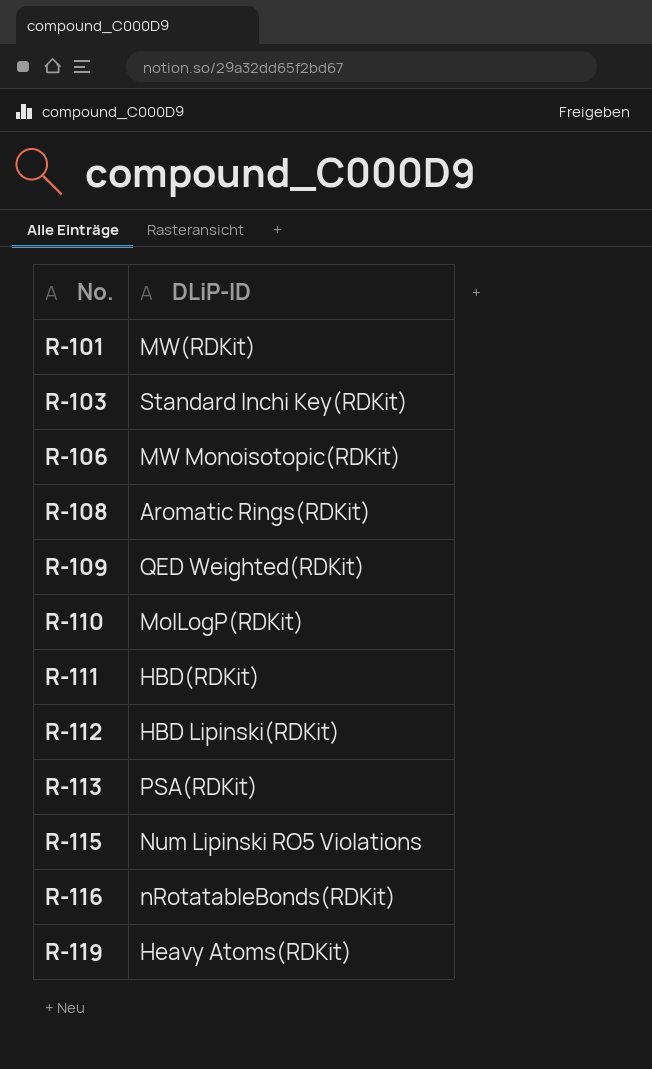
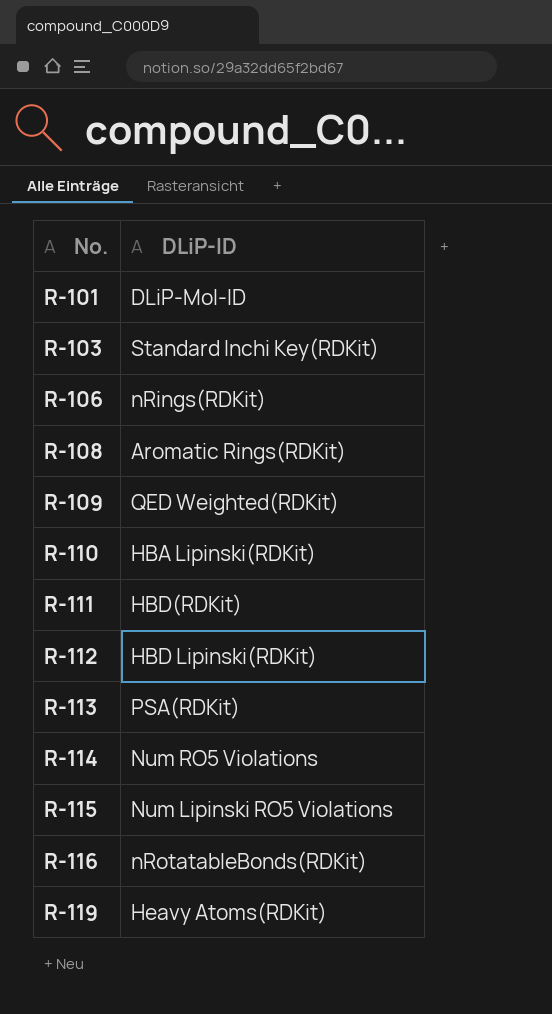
R-101 | DLiP-ID: MW(RDKit) -> DLiP-Mol-ID
R-106 | DLiP-ID: MW Monoisotopic(RDKit) -> nRings(RDKit)
R-110 | DLiP-ID: MolLogP(RDKit) -> HBA Lipinski(RDKit)
row R-114: none -> Num RO5 Violations

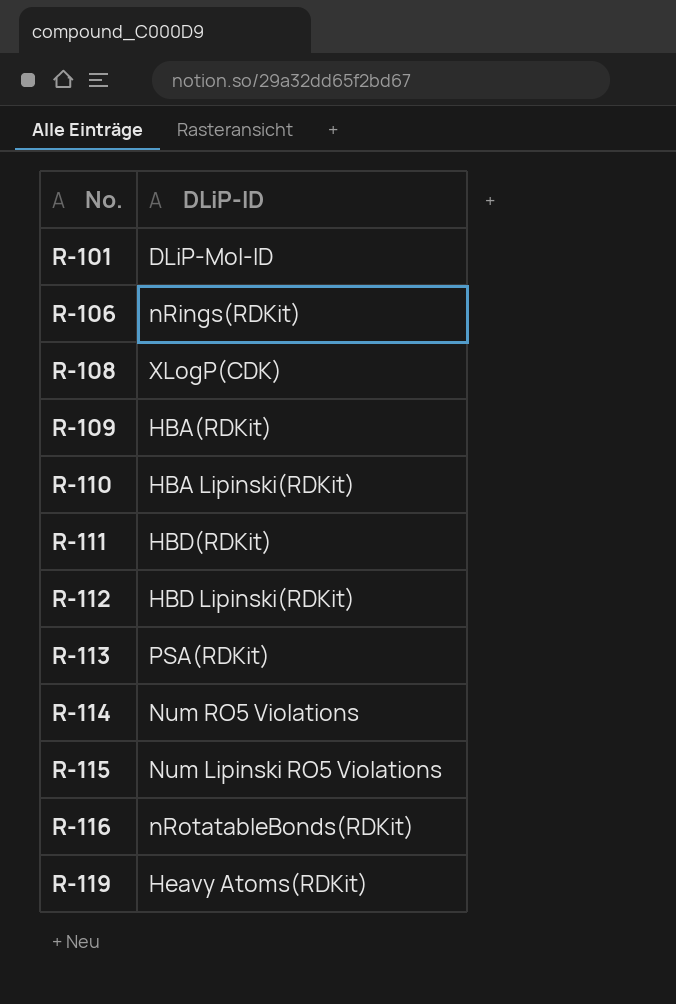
row R-103: Standard Inchi Key(RDKit) -> none
R-108 | DLiP-ID: Aromatic Rings(RDKit) -> XLogP(CDK)
R-109 | DLiP-ID: QED Weighted(RDKit) -> HBA(RDKit)

